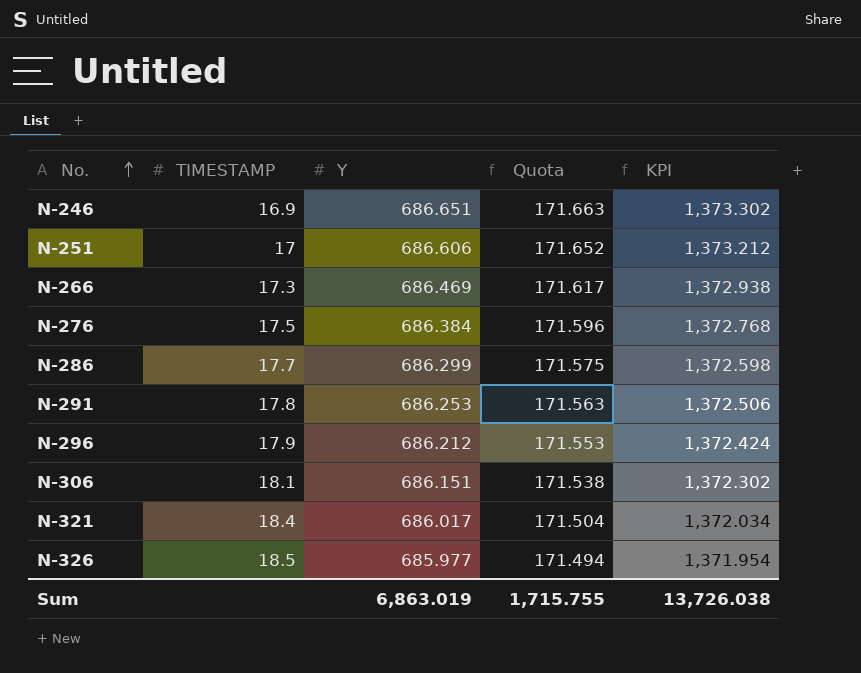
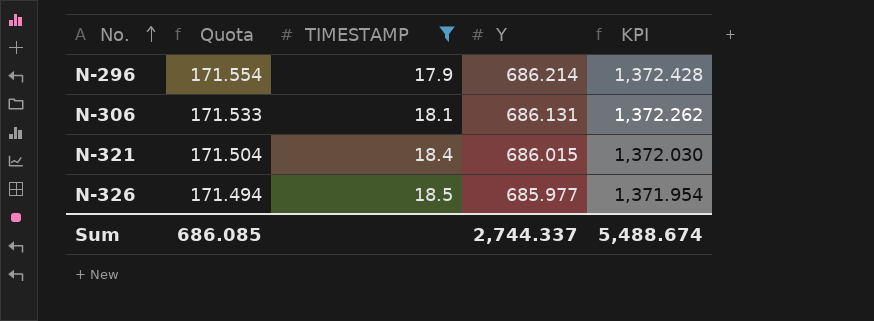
filter: none -> TIMESTAMP >= 17.9
column Quota | position: 4 -> 2
N-296 | Quota: 171.553 -> 171.554
N-296 | Y: 686.212 -> 686.214
N-296 | KPI: 1,372.424 -> 1,372.428
N-306 | Quota: 171.538 -> 171.533
N-306 | Y: 686.151 -> 686.131
N-306 | KPI: 1,372.302 -> 1,372.262
N-321 | Y: 686.017 -> 686.015
N-321 | KPI: 1,372.034 -> 1,372.030
Sum | Quota: 1,715.755 -> 686.085
Sum | Y: 6,863.019 -> 2,744.337
Sum | KPI: 13,726.038 -> 5,488.674

